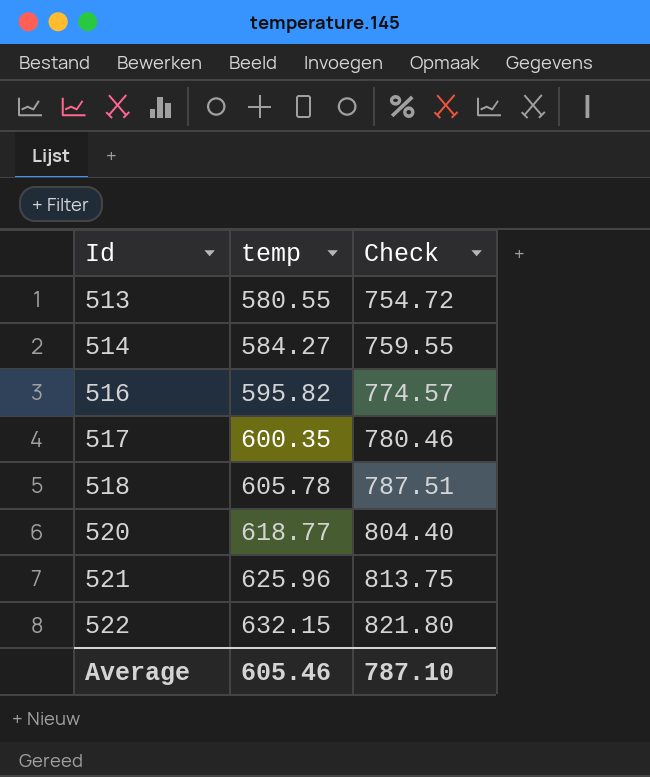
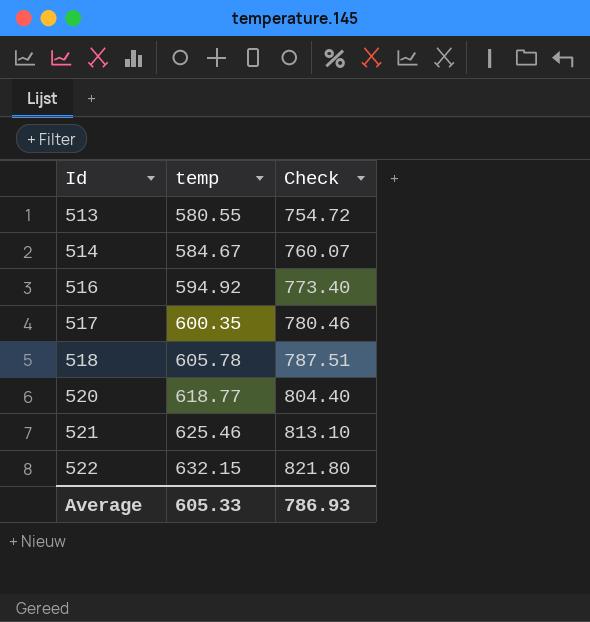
514 | temp: 584.27 -> 584.67
514 | Check: 759.55 -> 760.07
516 | temp: 595.82 -> 594.92
516 | Check: 774.57 -> 773.40
521 | temp: 625.96 -> 625.46
521 | Check: 813.75 -> 813.10
Average | temp: 605.46 -> 605.33
Average | Check: 787.10 -> 786.93

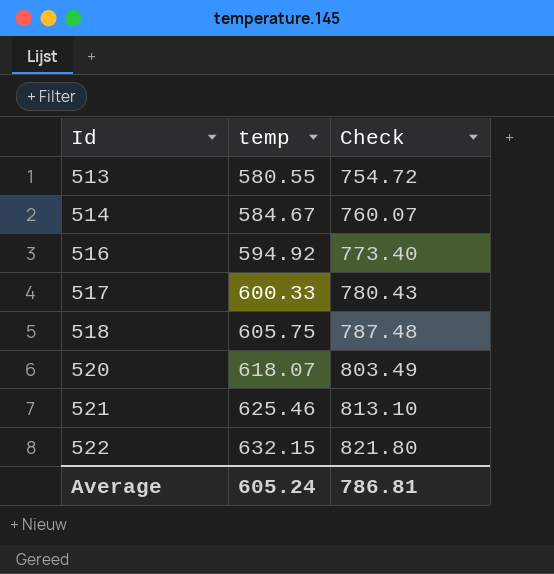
517 | temp: 600.35 -> 600.33
517 | Check: 780.46 -> 780.43
518 | temp: 605.78 -> 605.75
518 | Check: 787.51 -> 787.48
520 | temp: 618.77 -> 618.07
520 | Check: 804.40 -> 803.49
Average | temp: 605.33 -> 605.24
Average | Check: 786.93 -> 786.81

